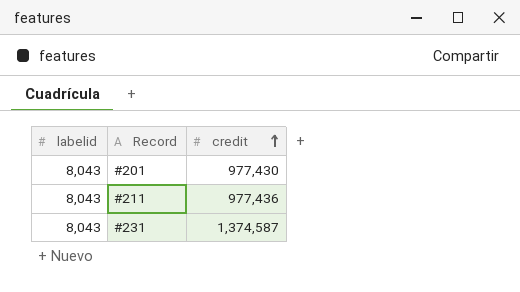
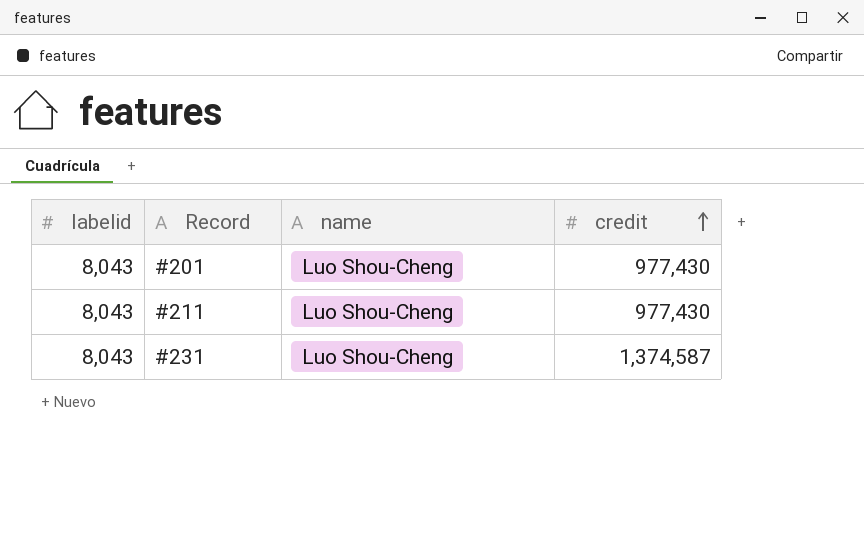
column name | position: none -> 3
#211 | credit: 977,436 -> 977,430

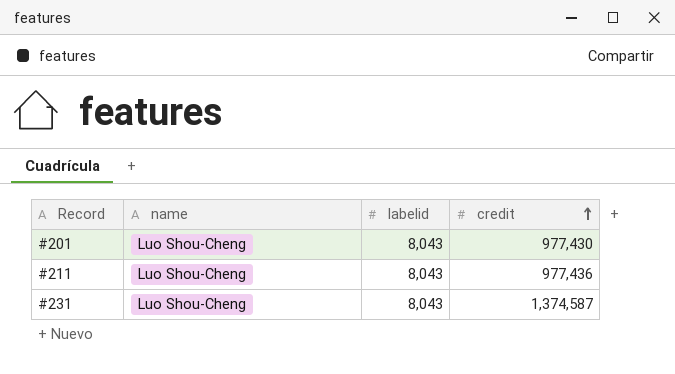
column labelid | position: 1 -> 3
#211 | credit: 977,430 -> 977,436

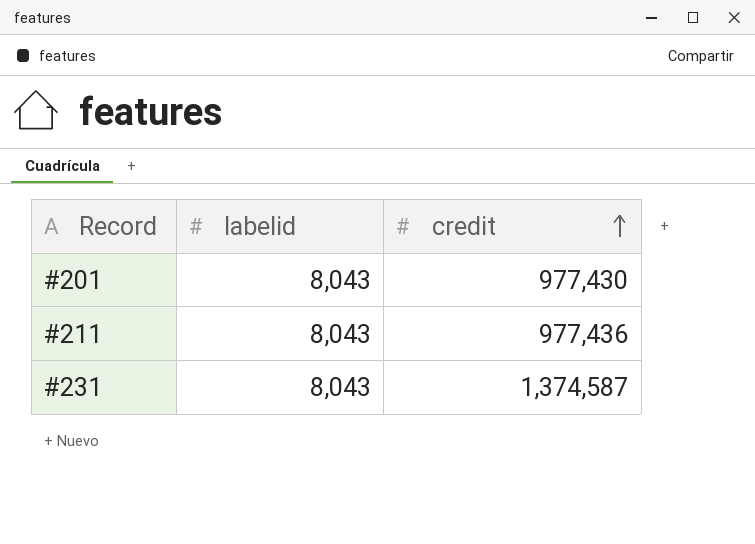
column name | position: 2 -> none

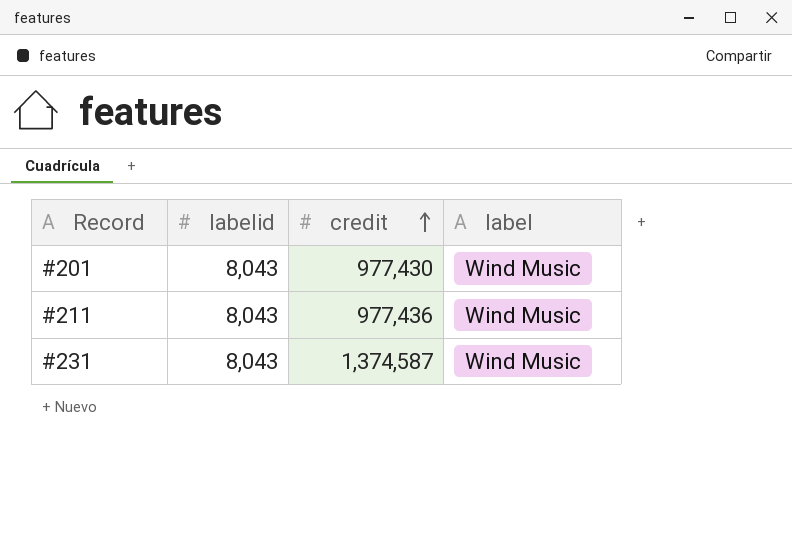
column label | position: none -> 4

